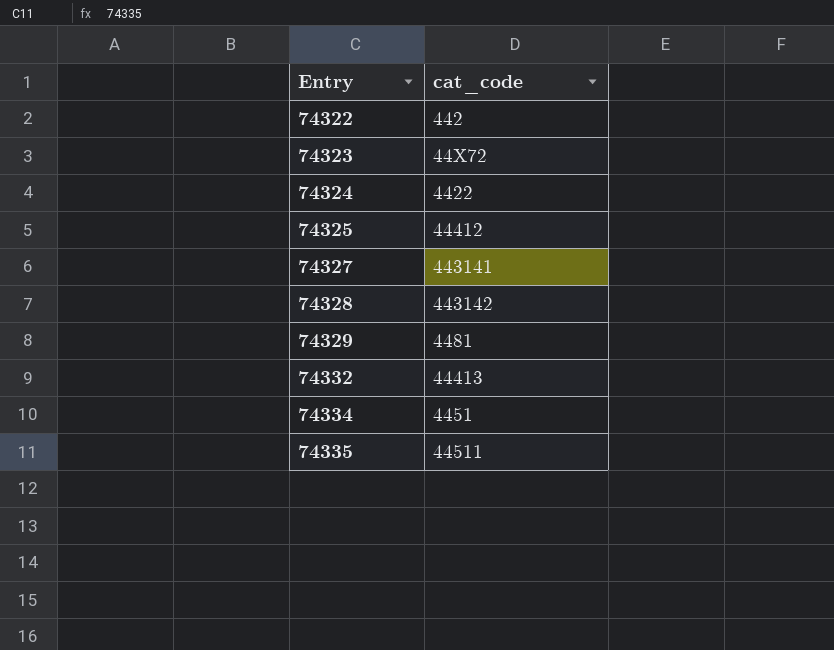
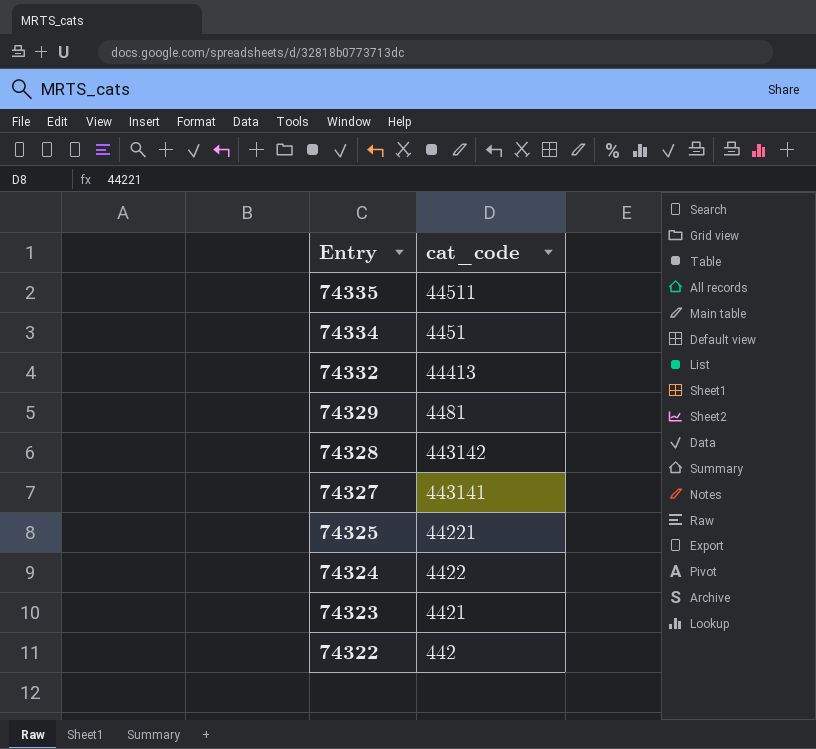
row order: Entry ascending -> Entry descending
74325 | cat_code: 44412 -> 44221
74323 | cat_code: 44X72 -> 4421

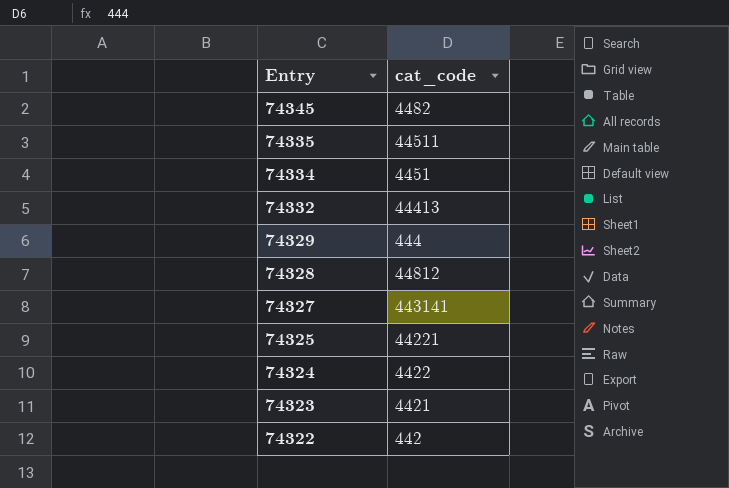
row 74345: none -> 4482
74329 | cat_code: 4481 -> 444
74328 | cat_code: 443142 -> 44812

